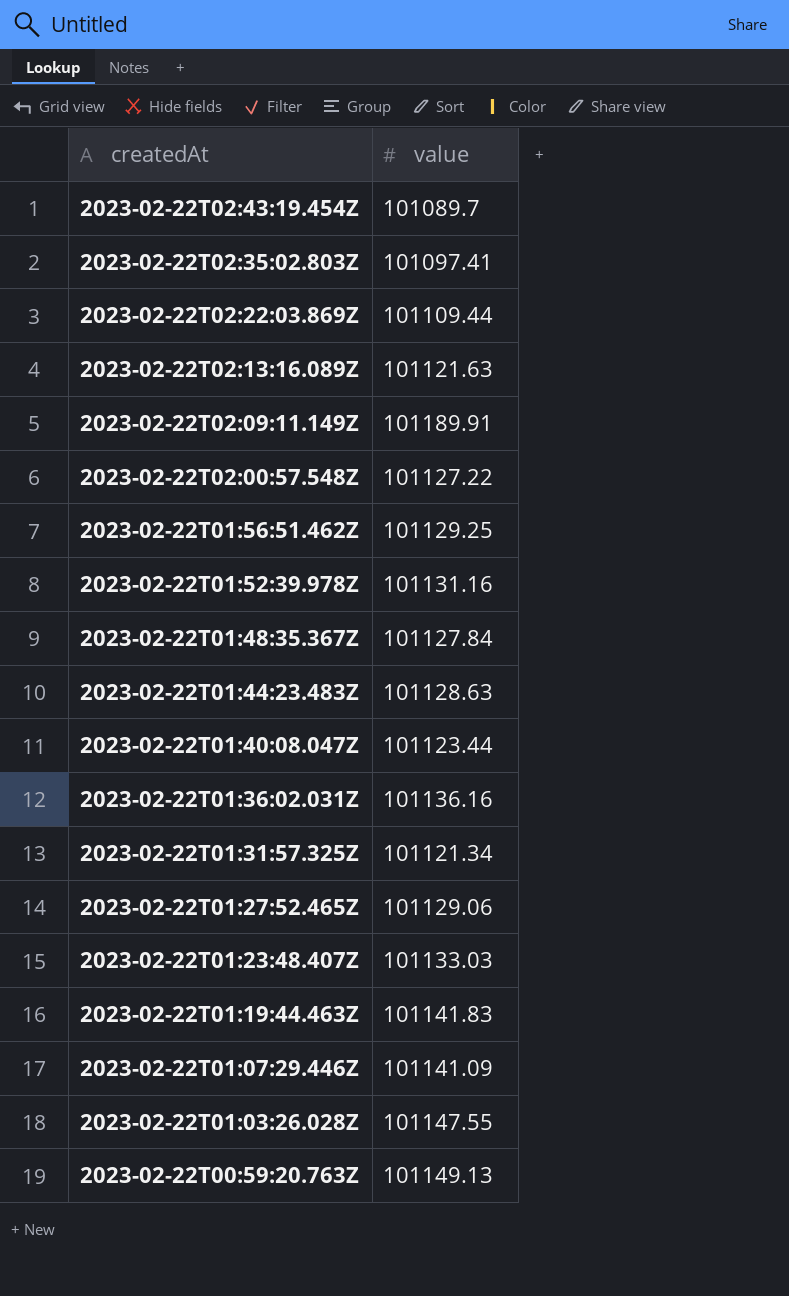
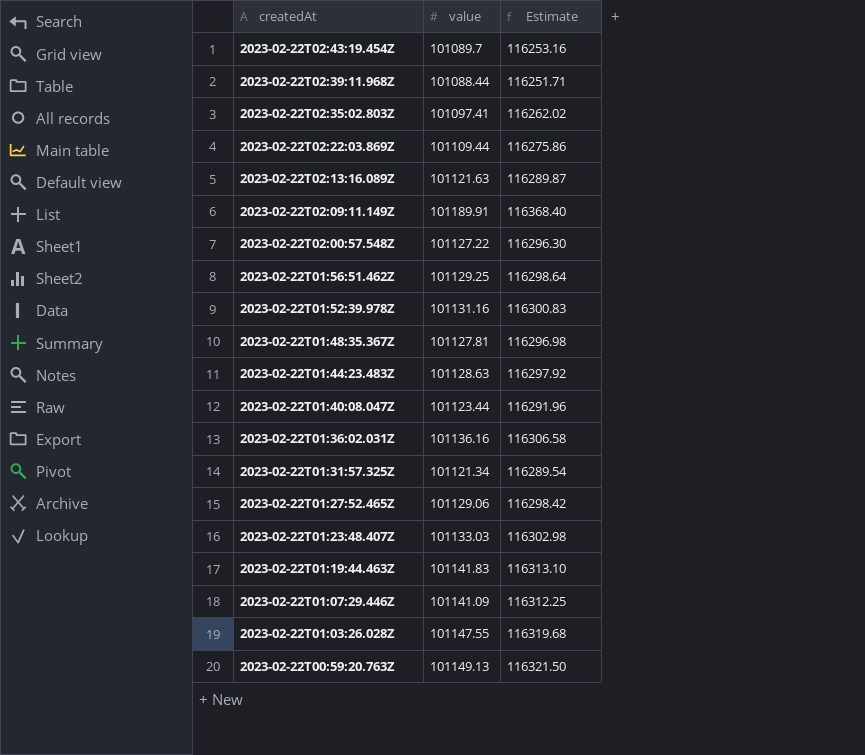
column Estimate | formula: none -> [value] * 1.15
row 2023-02-22T02:39:11.968Z: none -> 101088.44 | 116251.71
2023-02-22T01:48:35.367Z | value: 101127.84 -> 101127.81

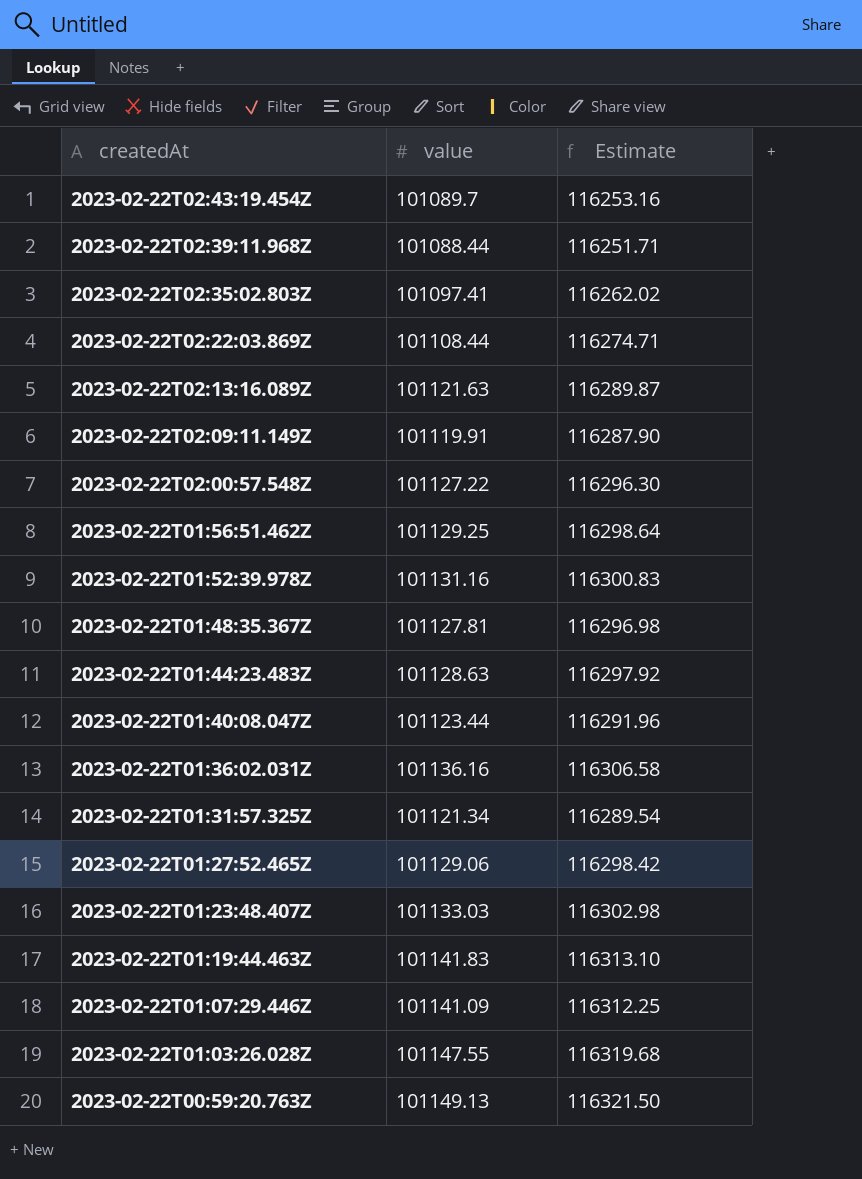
2023-02-22T02:22:03.869Z | value: 101109.44 -> 101108.44
2023-02-22T02:22:03.869Z | Estimate: 116275.86 -> 116274.71
2023-02-22T02:09:11.149Z | value: 101189.91 -> 101119.91
2023-02-22T02:09:11.149Z | Estimate: 116368.40 -> 116287.90

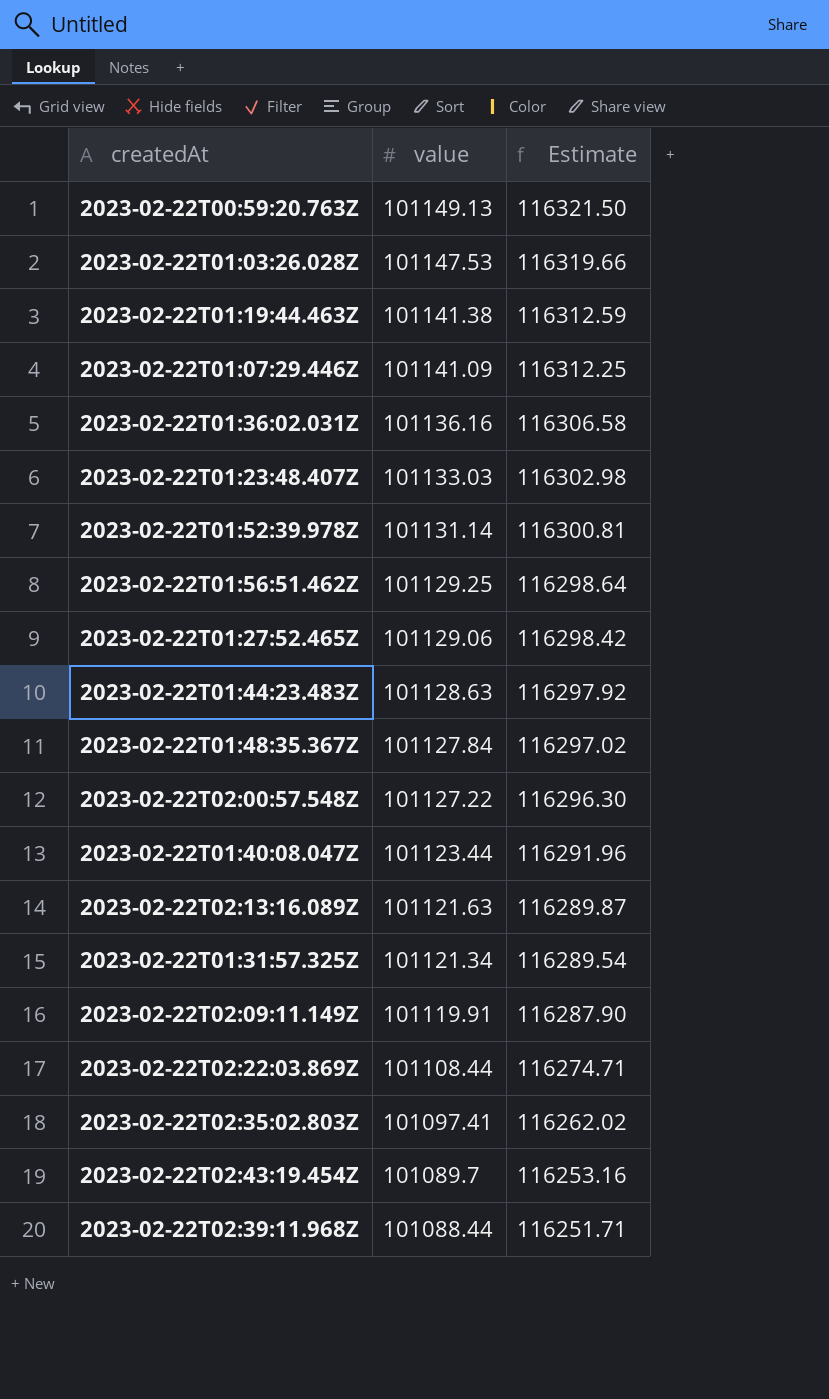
row order: createdAt descending -> value descending
2023-02-22T01:03:26.028Z | value: 101147.55 -> 101147.53
2023-02-22T01:03:26.028Z | Estimate: 116319.68 -> 116319.66
2023-02-22T01:19:44.463Z | value: 101141.83 -> 101141.38
2023-02-22T01:19:44.463Z | Estimate: 116313.10 -> 116312.59
2023-02-22T01:52:39.978Z | value: 101131.16 -> 101131.14
2023-02-22T01:52:39.978Z | Estimate: 116300.83 -> 116300.81
2023-02-22T01:48:35.367Z | value: 101127.81 -> 101127.84
2023-02-22T01:48:35.367Z | Estimate: 116296.98 -> 116297.02

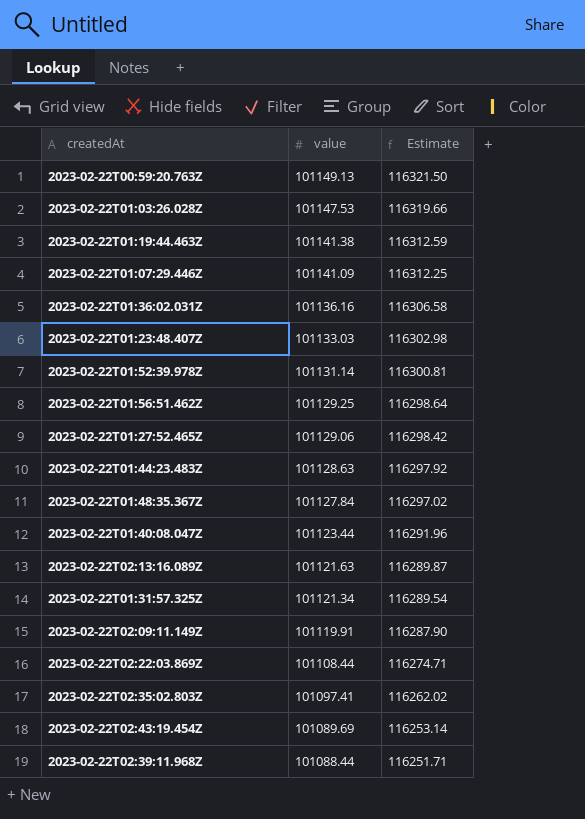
row 2023-02-22T02:00:57.548Z: 101127.22 | 116296.30 -> none
2023-02-22T02:43:19.454Z | value: 101089.7 -> 101089.69
2023-02-22T02:43:19.454Z | Estimate: 116253.16 -> 116253.14

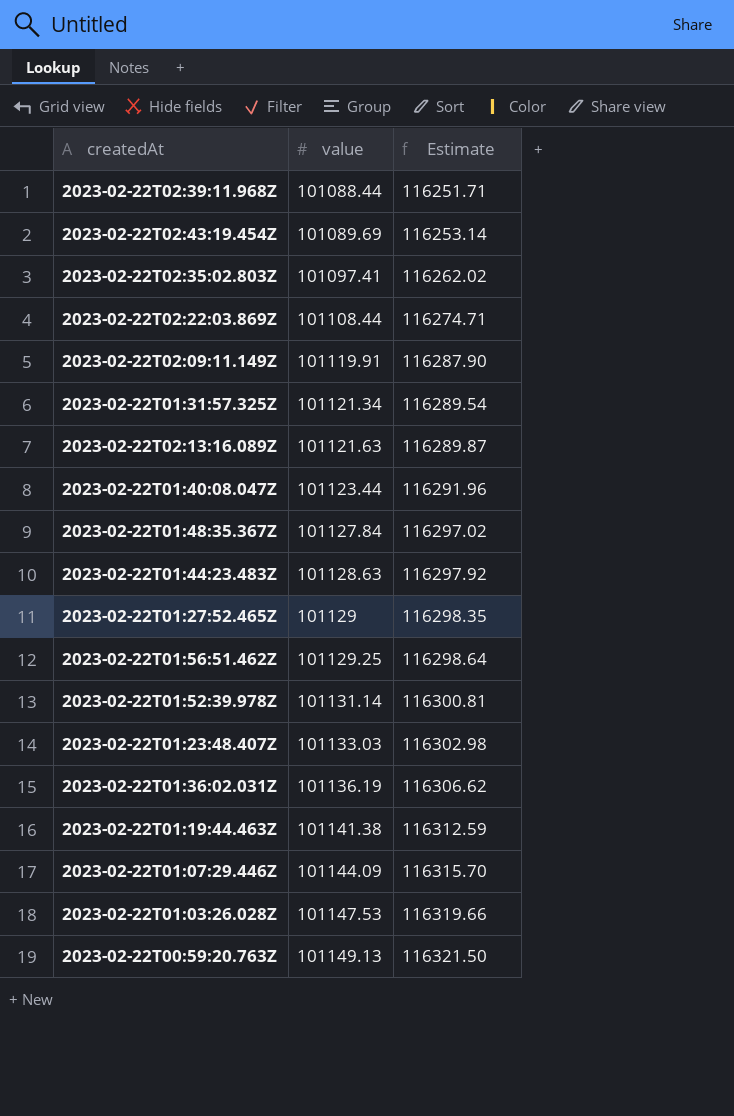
row order: value descending -> value ascending
2023-02-22T01:27:52.465Z | value: 101129.06 -> 101129
2023-02-22T01:27:52.465Z | Estimate: 116298.42 -> 116298.35
2023-02-22T01:36:02.031Z | value: 101136.16 -> 101136.19
2023-02-22T01:36:02.031Z | Estimate: 116306.58 -> 116306.62
2023-02-22T01:07:29.446Z | value: 101141.09 -> 101144.09
2023-02-22T01:07:29.446Z | Estimate: 116312.25 -> 116315.70

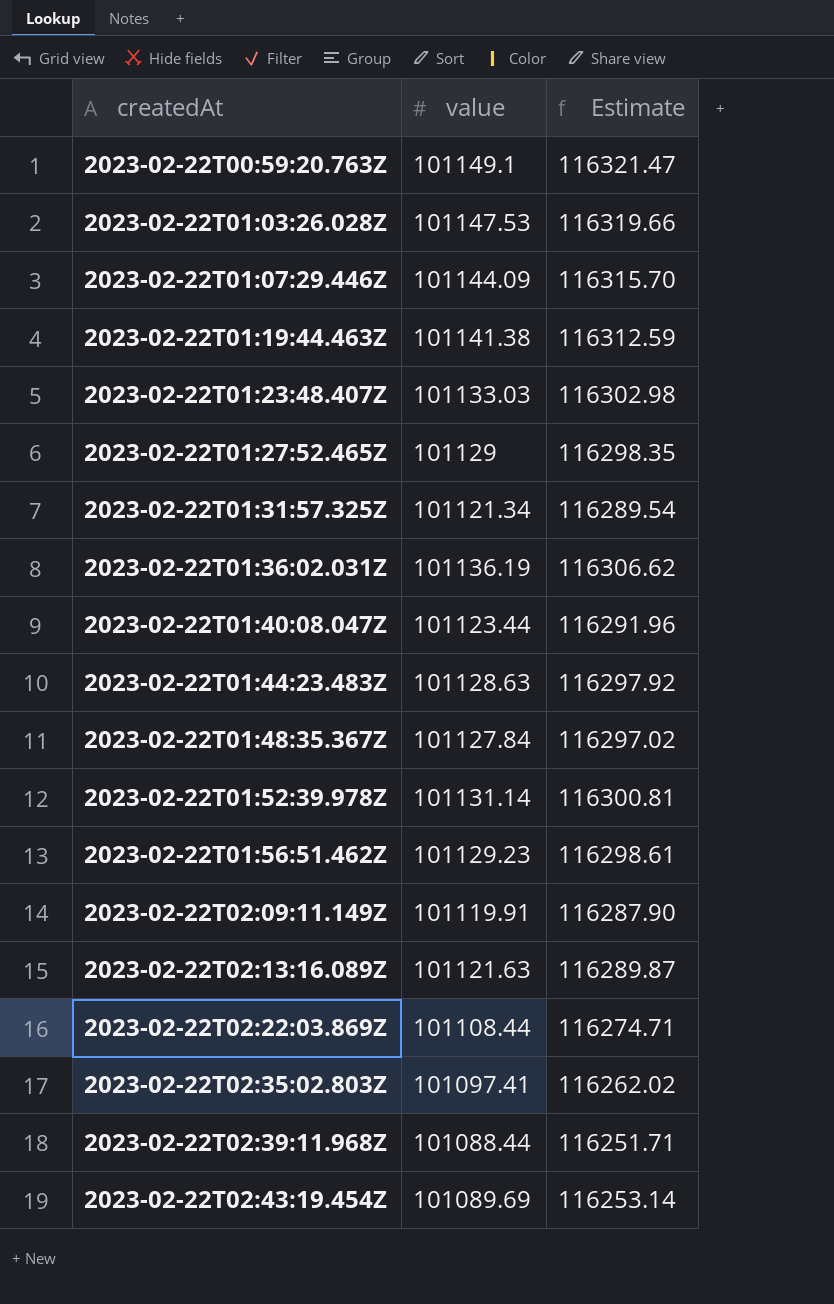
row order: value ascending -> createdAt ascending
2023-02-22T00:59:20.763Z | value: 101149.13 -> 101149.1
2023-02-22T00:59:20.763Z | Estimate: 116321.50 -> 116321.47
2023-02-22T01:56:51.462Z | value: 101129.25 -> 101129.23
2023-02-22T01:56:51.462Z | Estimate: 116298.64 -> 116298.61

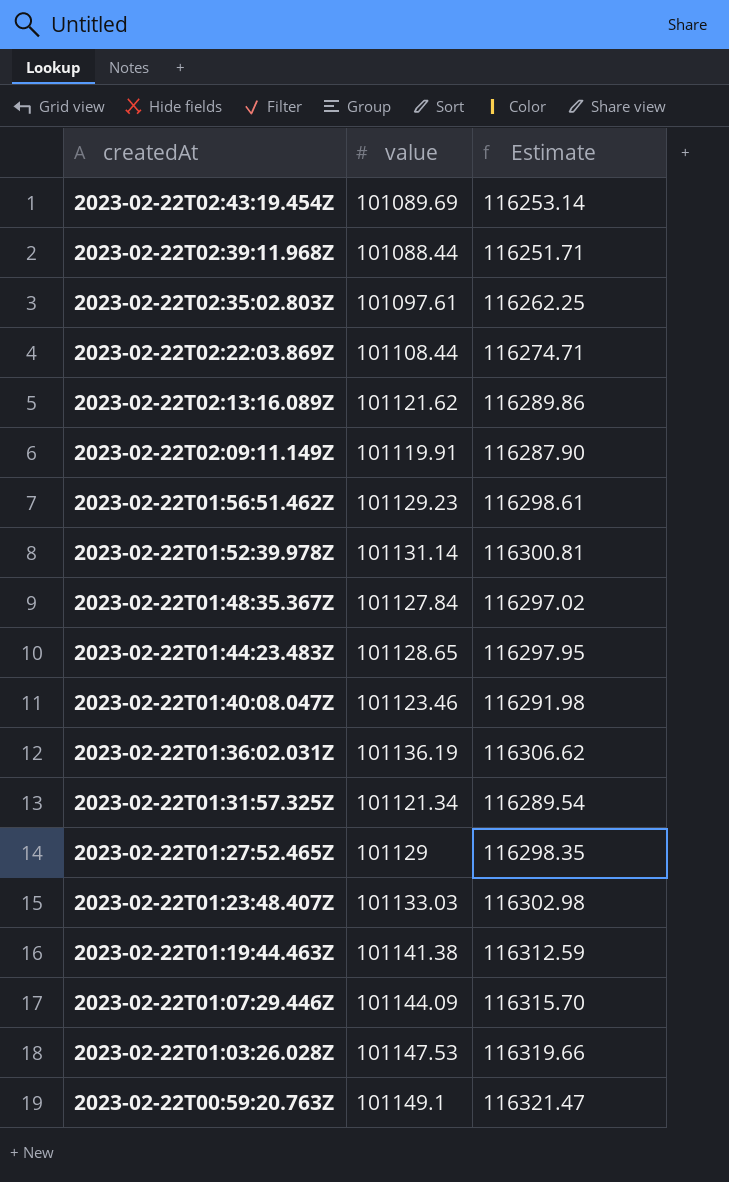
row order: createdAt ascending -> createdAt descending
2023-02-22T02:35:02.803Z | value: 101097.41 -> 101097.61
2023-02-22T02:35:02.803Z | Estimate: 116262.02 -> 116262.25
2023-02-22T02:13:16.089Z | value: 101121.63 -> 101121.62
2023-02-22T02:13:16.089Z | Estimate: 116289.87 -> 116289.86
2023-02-22T01:44:23.483Z | value: 101128.63 -> 101128.65
2023-02-22T01:44:23.483Z | Estimate: 116297.92 -> 116297.95
2023-02-22T01:40:08.047Z | value: 101123.44 -> 101123.46
2023-02-22T01:40:08.047Z | Estimate: 116291.96 -> 116291.98

